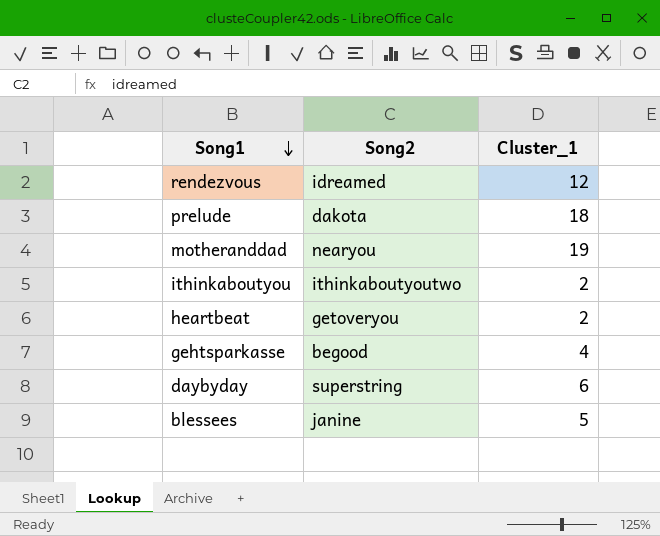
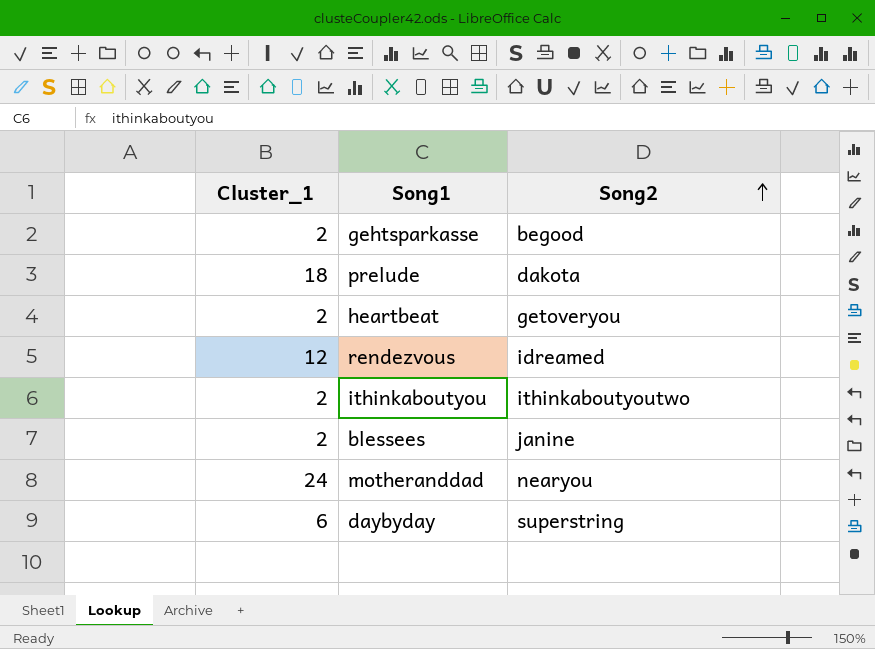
row order: Song1 descending -> Song2 ascending
column Cluster_1 | position: 3 -> 1
gehtsparkasse | Cluster_1: 4 -> 2
blessees | Cluster_1: 5 -> 2
motheranddad | Cluster_1: 19 -> 24

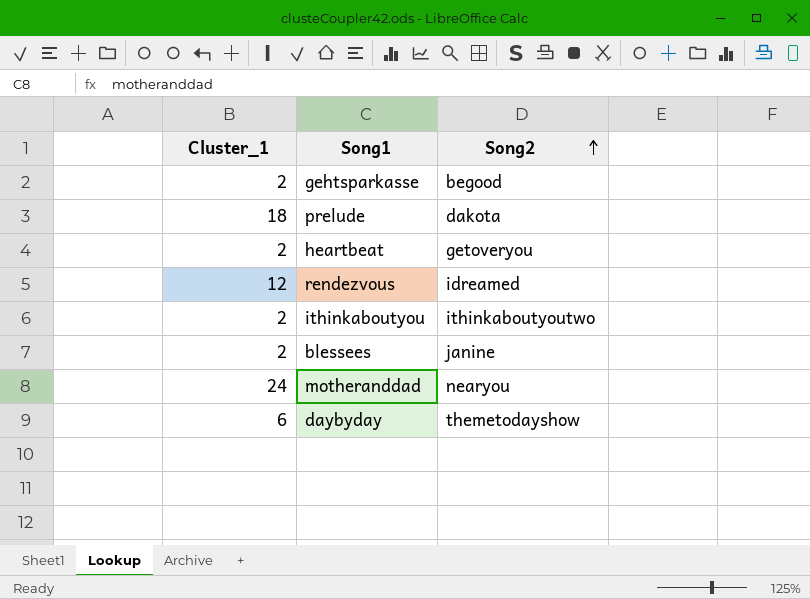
daybyday | Song2: superstring -> themetodayshow

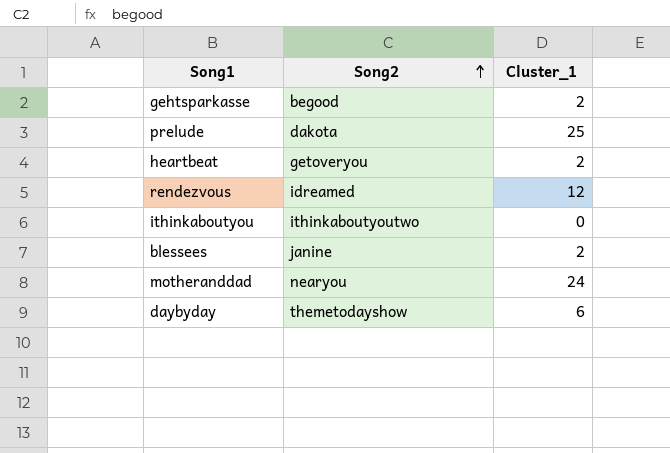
column Cluster_1 | position: 1 -> 3
prelude | Cluster_1: 18 -> 25
ithinkaboutyou | Cluster_1: 2 -> 0

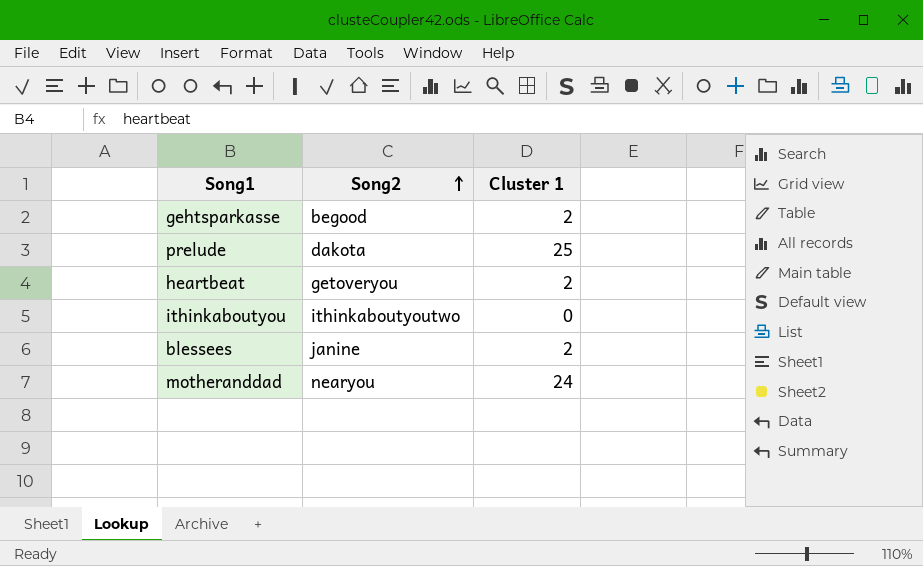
column name: Cluster_1 -> Cluster 1
row rendezvous: idreamed | 12 -> none
row daybyday: themetodayshow | 6 -> none

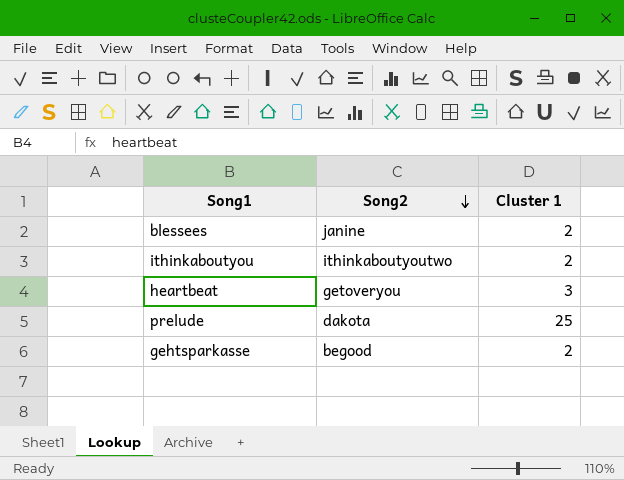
row order: Song2 ascending -> Song2 descending
row motheranddad: nearyou | 24 -> none
ithinkaboutyou | Cluster 1: 0 -> 2
heartbeat | Cluster 1: 2 -> 3

